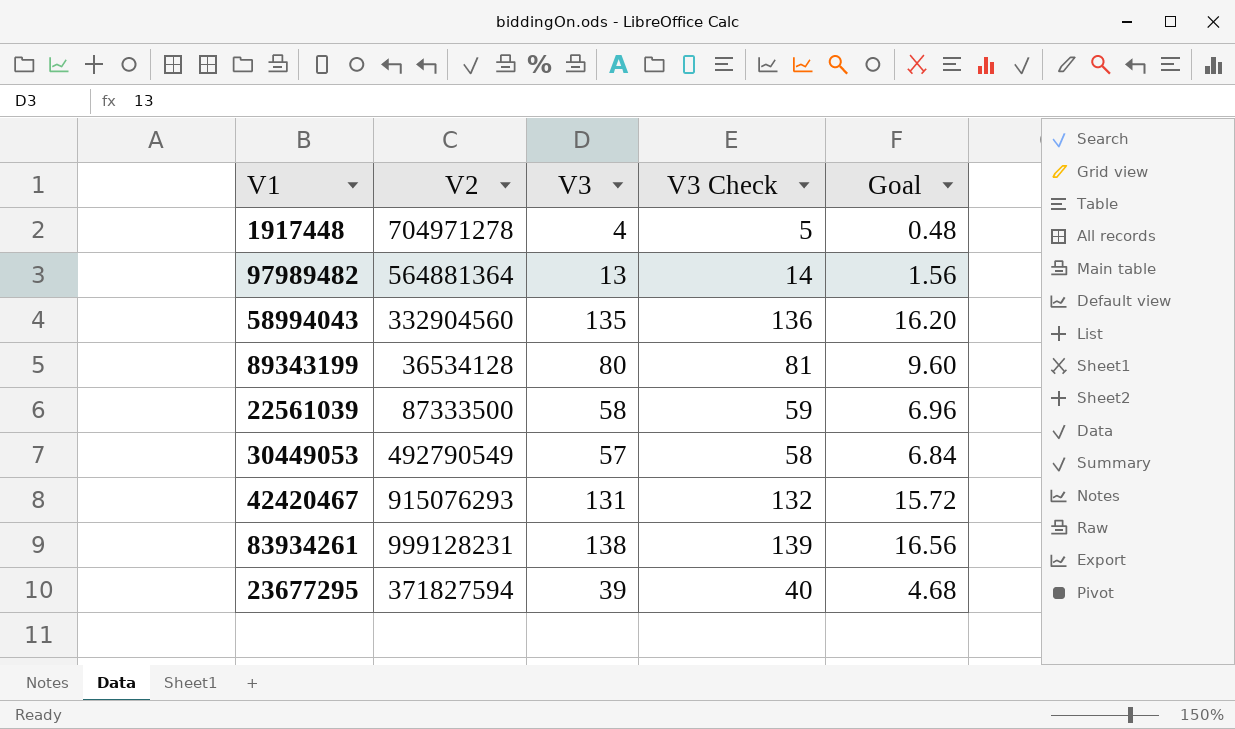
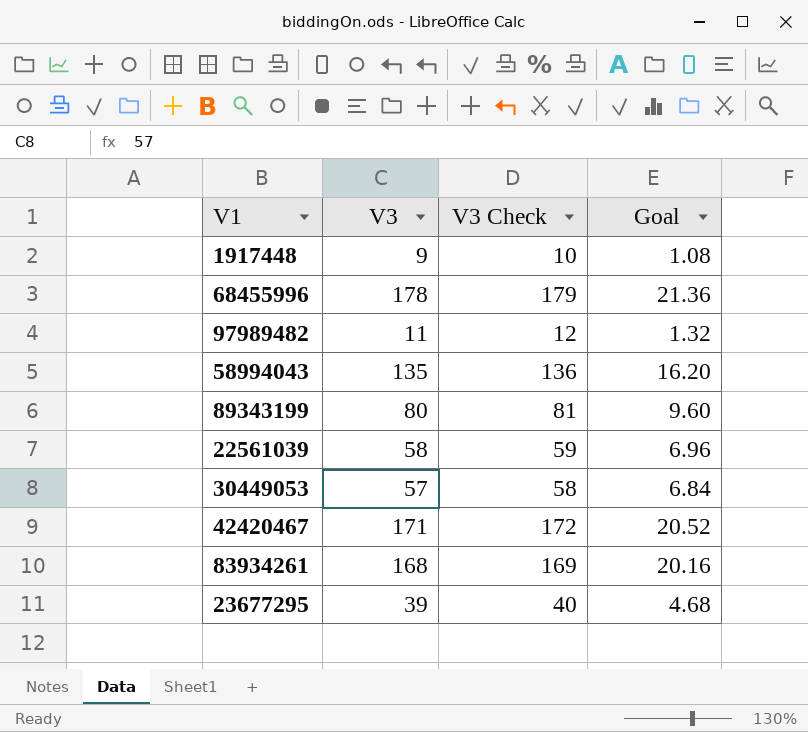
column V2 | position: 2 -> none
1917448 | V3: 4 -> 9
1917448 | V3 Check: 5 -> 10
1917448 | Goal: 0.48 -> 1.08
row 68455996: none -> 178 | 179 | 21.36
97989482 | V3: 13 -> 11
97989482 | V3 Check: 14 -> 12
97989482 | Goal: 1.56 -> 1.32
42420467 | V3: 131 -> 171
42420467 | V3 Check: 132 -> 172
42420467 | Goal: 15.72 -> 20.52
83934261 | V3: 138 -> 168
83934261 | V3 Check: 139 -> 169
83934261 | Goal: 16.56 -> 20.16

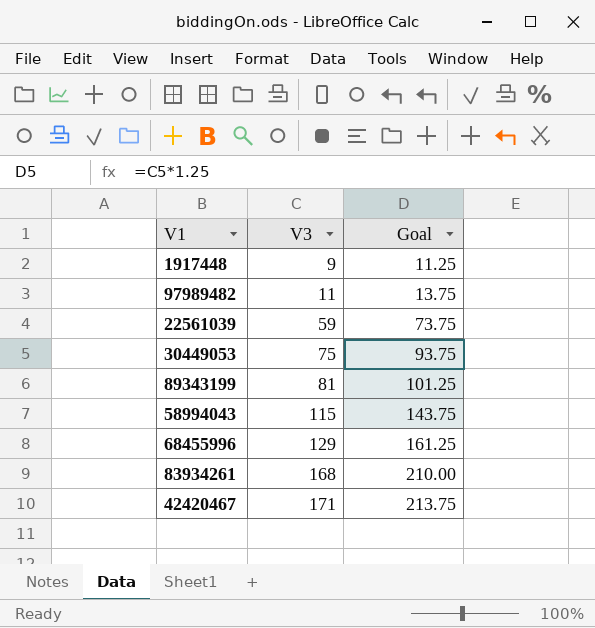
row order: none -> V3 ascending
column V3 Check | formula: [V3] + 1 -> none
column Goal | formula: [V3] * 0.12 -> [V3] * 1.25
row 23677295: 39 | 40 | 4.68 -> none
22561039 | V3: 58 -> 59
30449053 | V3: 57 -> 75
89343199 | V3: 80 -> 81
58994043 | V3: 135 -> 115
68455996 | V3: 178 -> 129

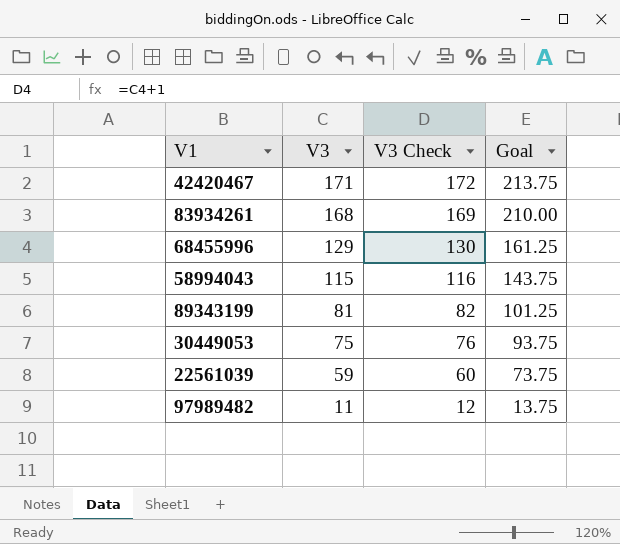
row order: V3 ascending -> V3 descending
column V3 Check | formula: none -> [V3] + 1
row 1917448: 9 | 11.25 -> none

